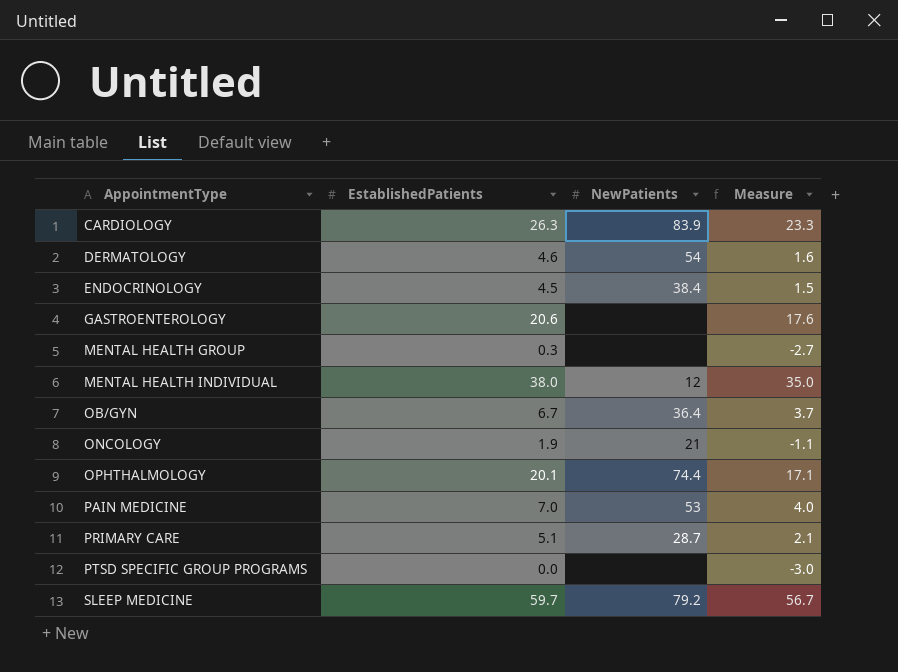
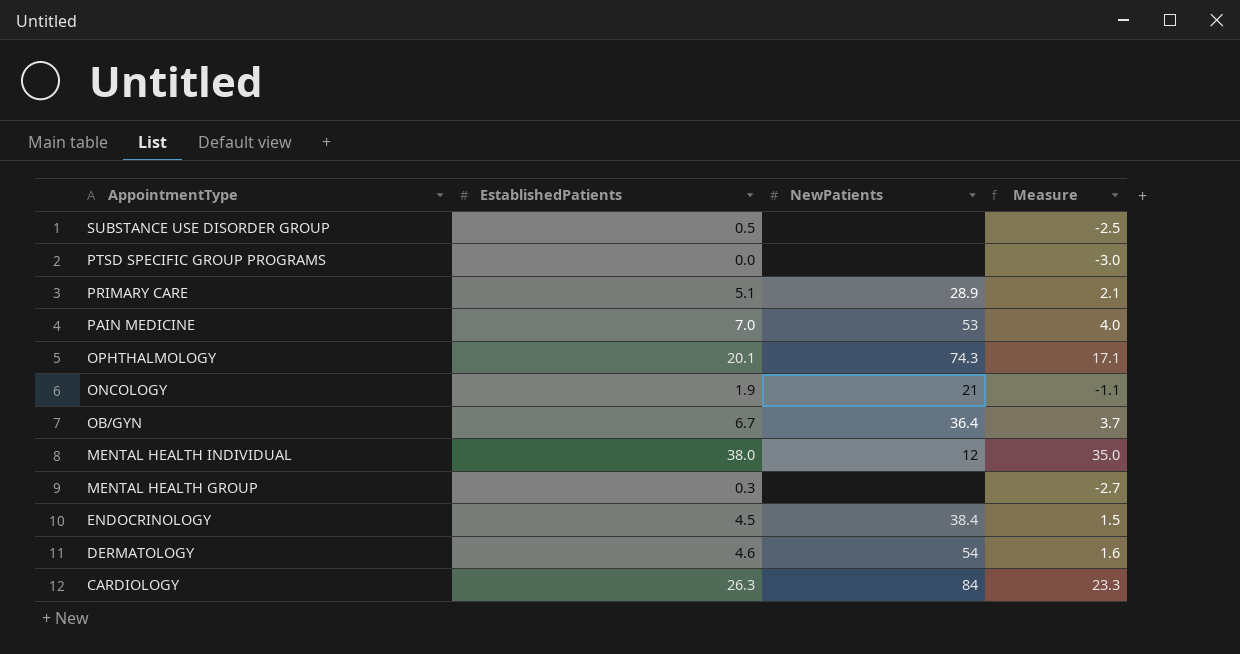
row order: AppointmentType ascending -> AppointmentType descending
row GASTROENTEROLOGY: 20.6 | none | 17.6 -> none
row SLEEP MEDICINE: 59.7 | 79.2 | 56.7 -> none
row SUBSTANCE USE DISORDER GROUP: none -> 0.5 | none | -2.5
PRIMARY CARE | NewPatients: 28.7 -> 28.9
OPHTHALMOLOGY | NewPatients: 74.4 -> 74.3
CARDIOLOGY | NewPatients: 83.9 -> 84

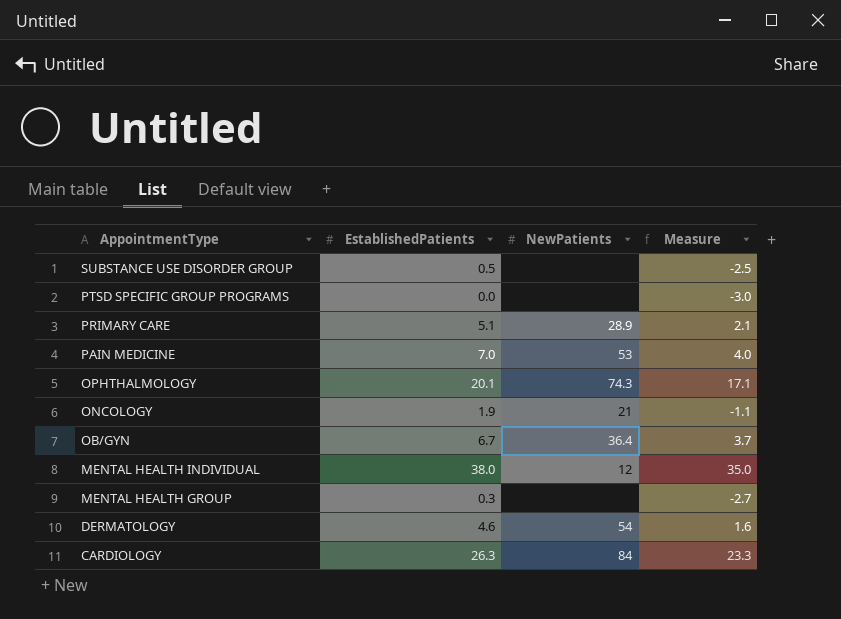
row ENDOCRINOLOGY: 4.5 | 38.4 | 1.5 -> none

